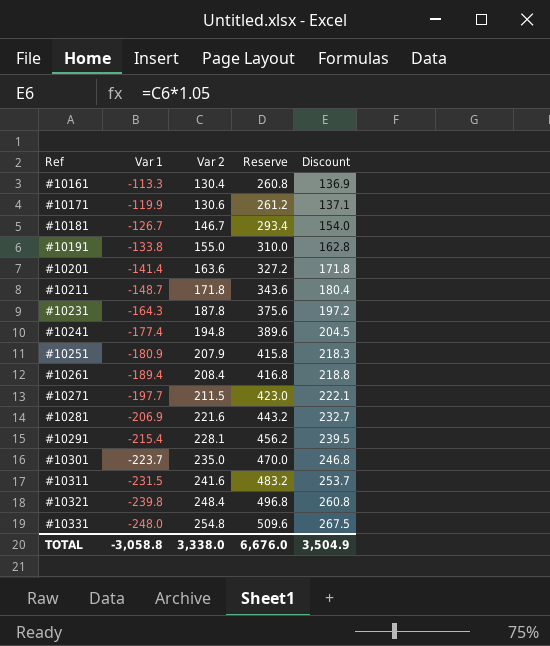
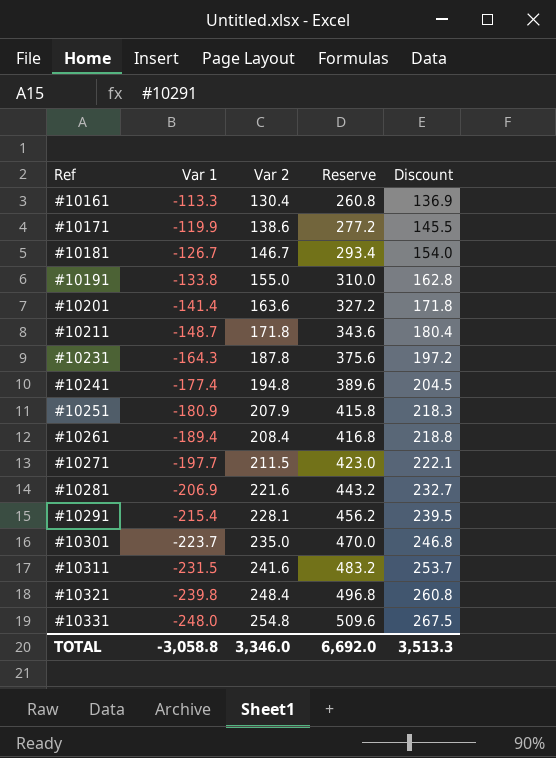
#10171 | Var 2: 130.6 -> 138.6
#10171 | Reserve: 261.2 -> 277.2
#10171 | Discount: 137.1 -> 145.5
TOTAL | Var 2: 3,338.0 -> 3,346.0
TOTAL | Reserve: 6,676.0 -> 6,692.0
TOTAL | Discount: 3,504.9 -> 3,513.3

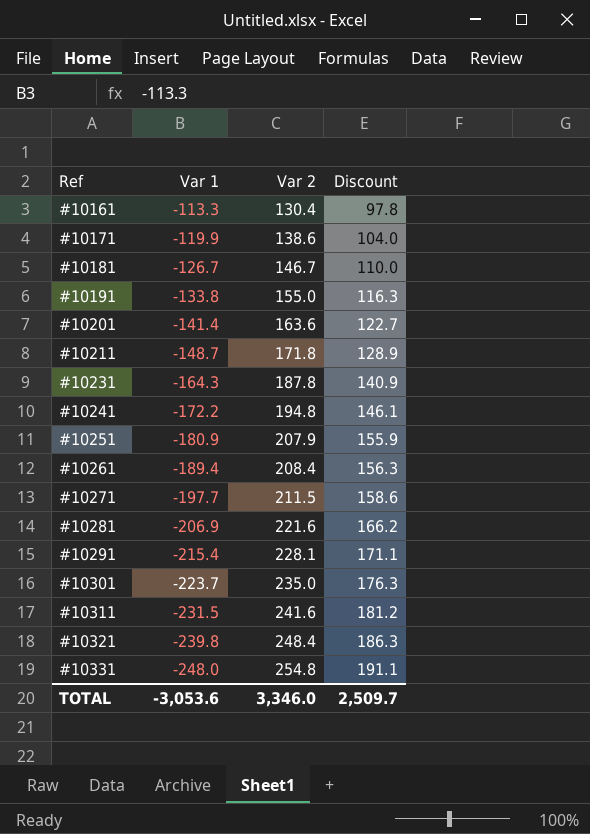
column Reserve | formula: [Var 2] * 2 -> none
column Discount | formula: [Var 2] * 1.05 -> [Var 2] * 0.75
#10241 | Var 1: -177.4 -> -172.2
TOTAL | Var 1: -3,058.8 -> -3,053.6
TOTAL | Discount: 3,513.3 -> 2,509.7

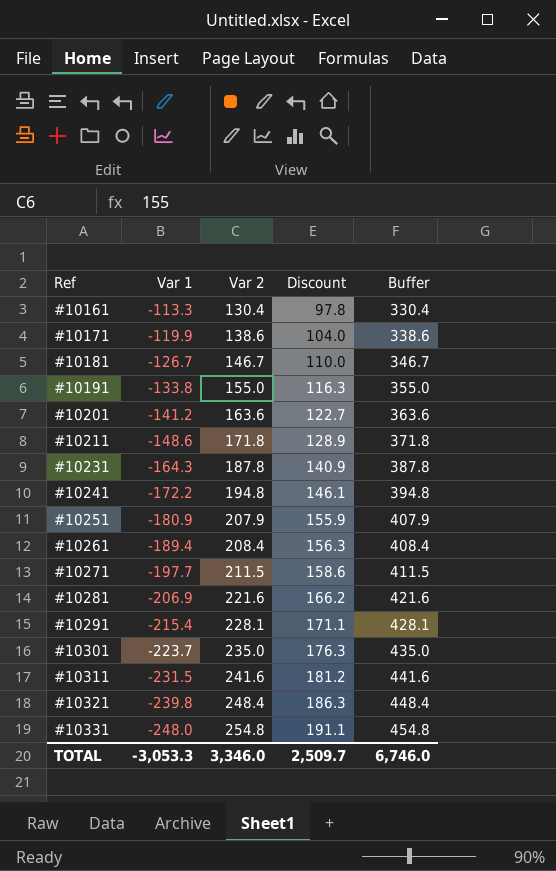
column Buffer | formula: none -> [Var 2] + 200
#10201 | Var 1: -141.4 -> -141.2
#10211 | Var 1: -148.7 -> -148.6
TOTAL | Var 1: -3,053.6 -> -3,053.3

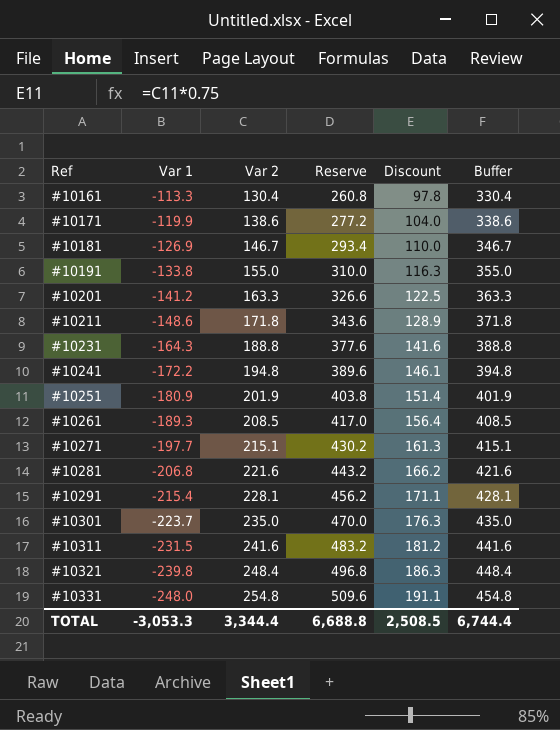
column Reserve | formula: none -> [Var 2] * 2
#10181 | Var 1: -126.7 -> -126.9
#10201 | Var 2: 163.6 -> 163.3
#10201 | Discount: 122.7 -> 122.5
#10201 | Buffer: 363.6 -> 363.3
#10231 | Var 2: 187.8 -> 188.8
#10231 | Discount: 140.9 -> 141.6
#10231 | Buffer: 387.8 -> 388.8
#10251 | Var 2: 207.9 -> 201.9
#10251 | Discount: 155.9 -> 151.4
#10251 | Buffer: 407.9 -> 401.9
#10261 | Var 1: -189.4 -> -189.3
#10261 | Var 2: 208.4 -> 208.5
#10261 | Discount: 156.3 -> 156.4
#10261 | Buffer: 408.4 -> 408.5
#10271 | Var 2: 211.5 -> 215.1
#10271 | Discount: 158.6 -> 161.3
#10271 | Buffer: 411.5 -> 415.1
#10281 | Var 1: -206.9 -> -206.8
TOTAL | Var 2: 3,346.0 -> 3,344.4
TOTAL | Discount: 2,509.7 -> 2,508.5
TOTAL | Buffer: 6,746.0 -> 6,744.4

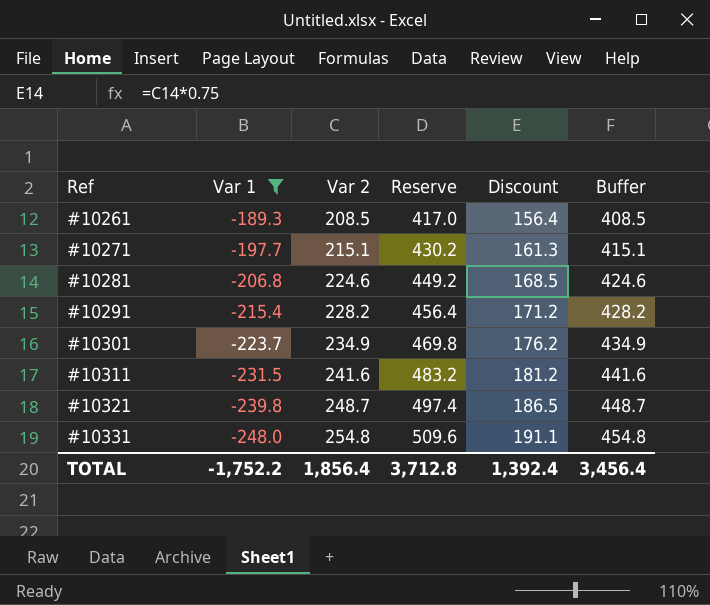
filter: none -> Var 1 <= -189.3
#10281 | Var 2: 221.6 -> 224.6
#10281 | Reserve: 443.2 -> 449.2
#10281 | Discount: 166.2 -> 168.5
#10281 | Buffer: 421.6 -> 424.6
#10291 | Var 2: 228.1 -> 228.2
#10291 | Reserve: 456.2 -> 456.4
#10291 | Discount: 171.1 -> 171.2
#10291 | Buffer: 428.1 -> 428.2
#10301 | Var 2: 235.0 -> 234.9
#10301 | Reserve: 470.0 -> 469.8
#10301 | Discount: 176.3 -> 176.2
#10301 | Buffer: 435.0 -> 434.9
#10321 | Var 2: 248.4 -> 248.7
#10321 | Reserve: 496.8 -> 497.4
#10321 | Discount: 186.3 -> 186.5
#10321 | Buffer: 448.4 -> 448.7
TOTAL | Var 1: -3,053.3 -> -1,752.2
TOTAL | Var 2: 3,344.4 -> 1,856.4
TOTAL | Reserve: 6,688.8 -> 3,712.8
TOTAL | Discount: 2,508.5 -> 1,392.4
TOTAL | Buffer: 6,744.4 -> 3,456.4

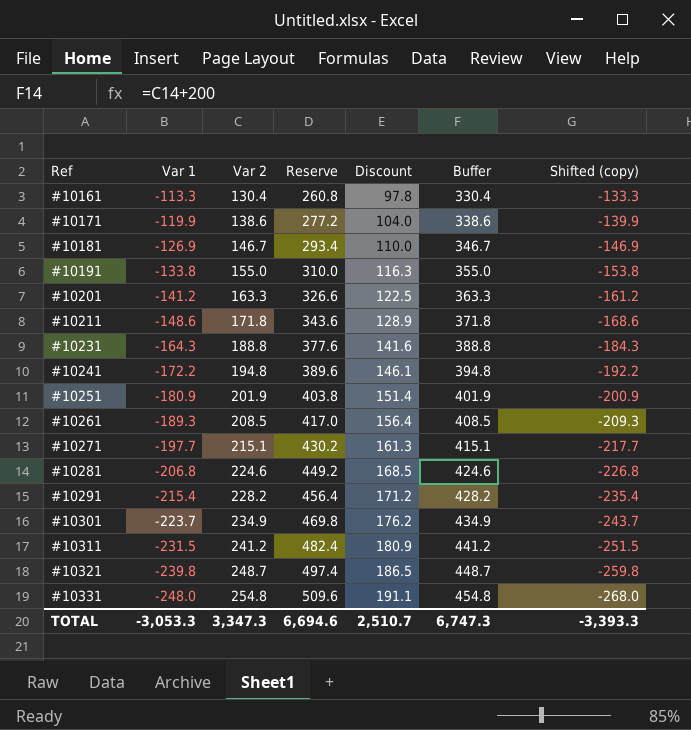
filter: Var 1 <= -189.3 -> none
column Shifted (copy) | formula: none -> [Var 1] - 20
#10311 | Var 2: 241.6 -> 241.2
#10311 | Reserve: 483.2 -> 482.4
#10311 | Discount: 181.2 -> 180.9
#10311 | Buffer: 441.6 -> 441.2
TOTAL | Var 1: -1,752.2 -> -3,053.3
TOTAL | Var 2: 1,856.4 -> 3,347.3
TOTAL | Reserve: 3,712.8 -> 6,694.6
TOTAL | Discount: 1,392.4 -> 2,510.7
TOTAL | Buffer: 3,456.4 -> 6,747.3

